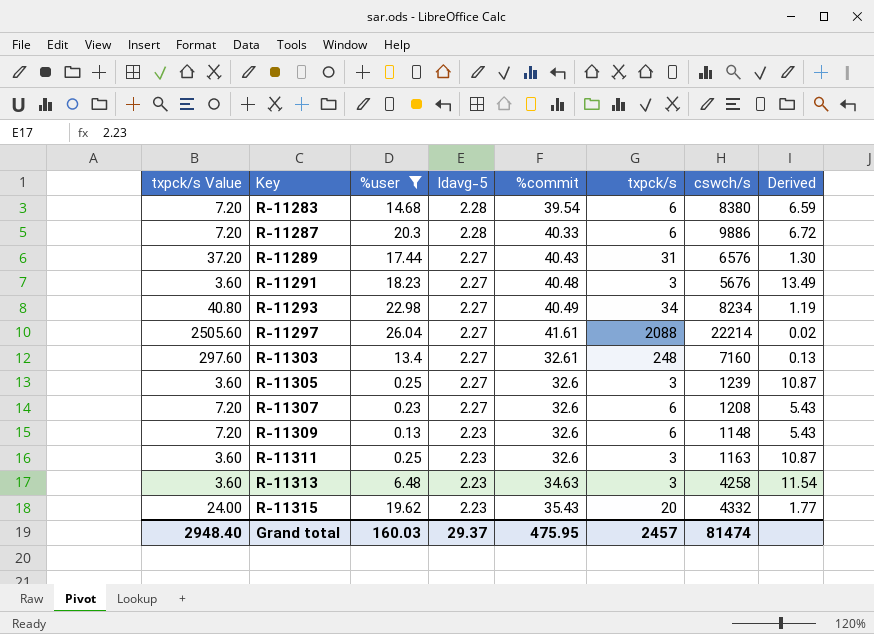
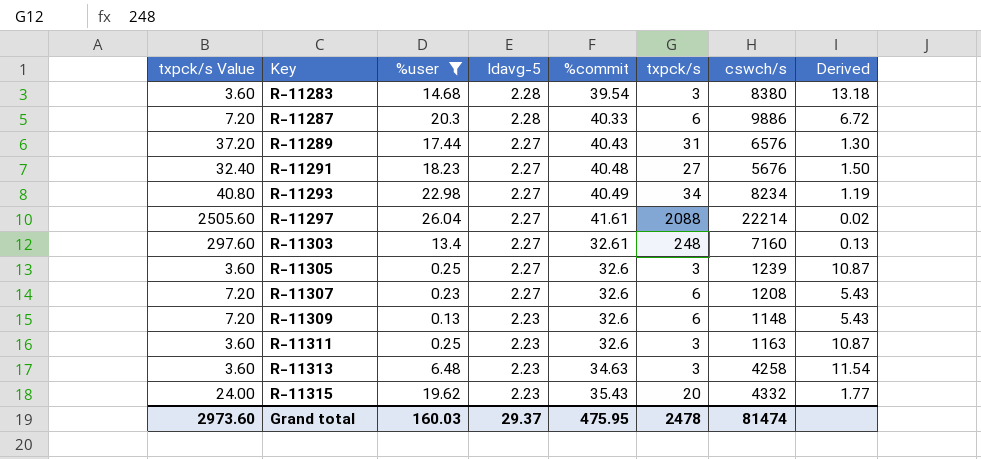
R-11283 | txpck/s Value: 7.20 -> 3.60
R-11283 | txpck/s: 6 -> 3
R-11283 | Derived: 6.59 -> 13.18
R-11291 | txpck/s Value: 3.60 -> 32.40
R-11291 | txpck/s: 3 -> 27
R-11291 | Derived: 13.49 -> 1.50
Grand total | txpck/s Value: 2948.40 -> 2973.60
Grand total | txpck/s: 2457 -> 2478

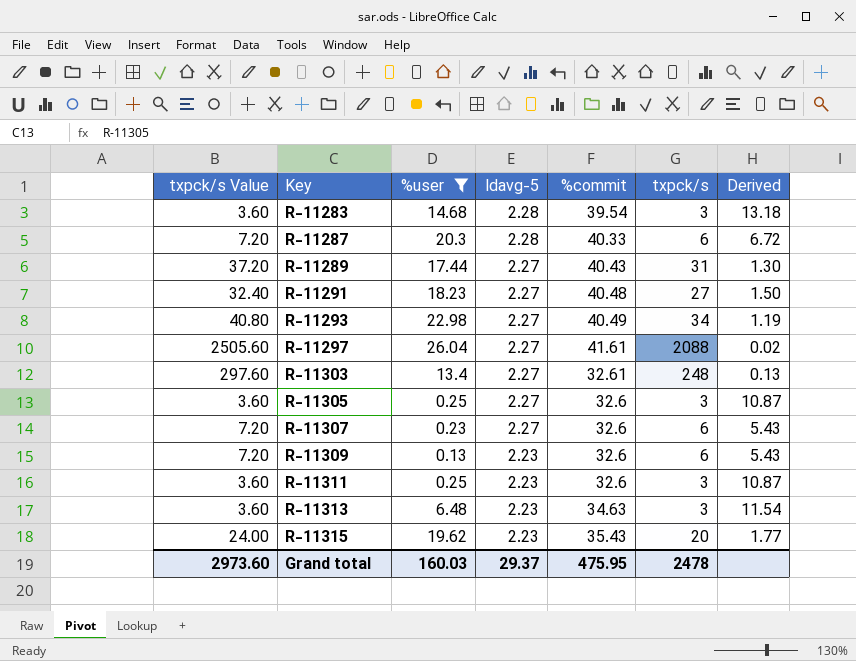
column cswch/s | position: 7 -> none

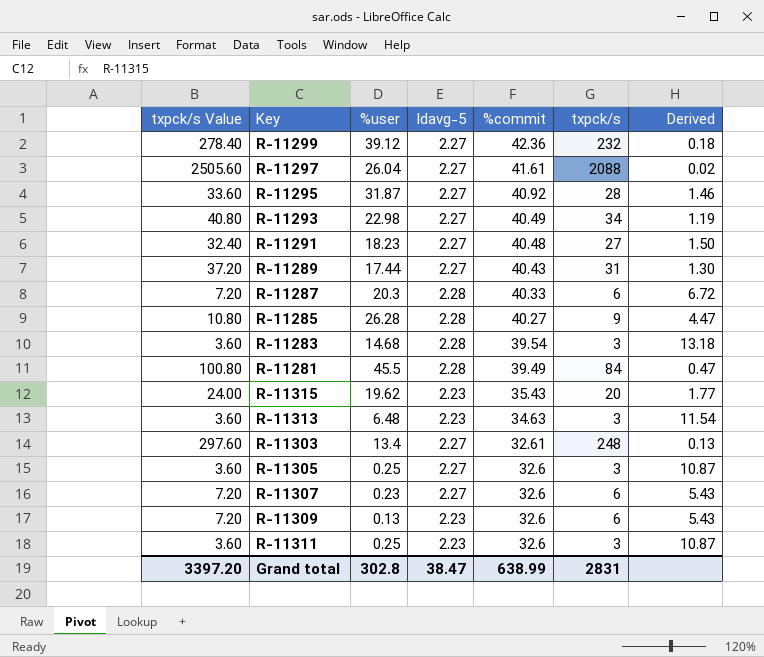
filter: %user <= 26.04 -> none
row order: Key ascending -> %commit descending
Grand total | txpck/s Value: 2973.60 -> 3397.20
Grand total | %user: 160.03 -> 302.8
Grand total | ldavg-5: 29.37 -> 38.47
Grand total | %commit: 475.95 -> 638.99
Grand total | txpck/s: 2478 -> 2831

